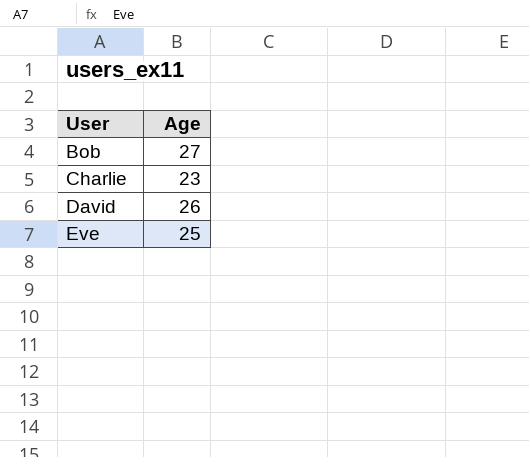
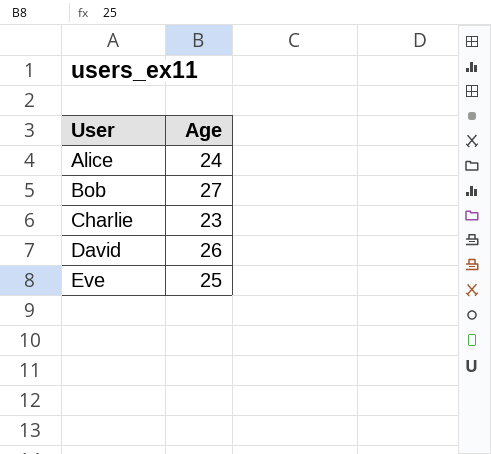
row Alice: none -> 24

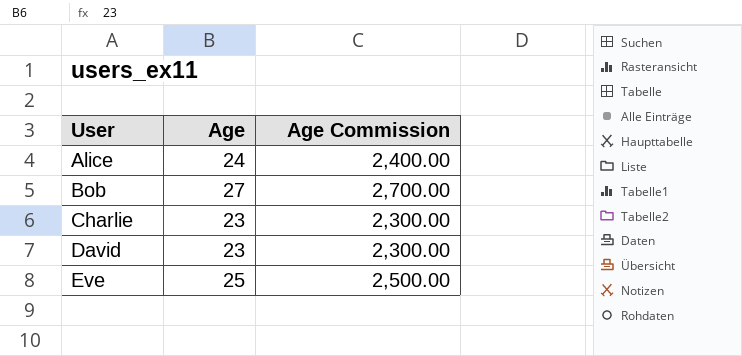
column Age Commission | formula: none -> [Age] * 100
David | Age: 26 -> 23

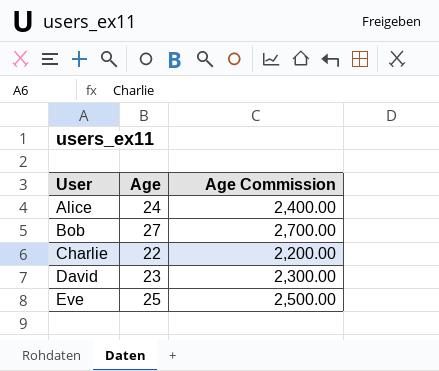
Charlie | Age: 23 -> 22
Charlie | Age Commission: 2,300.00 -> 2,200.00

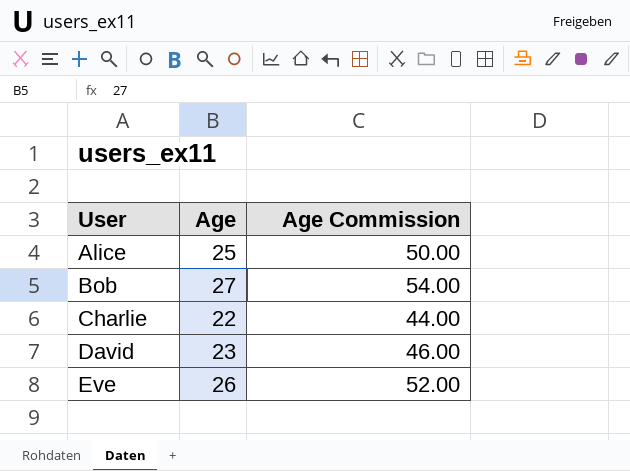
column Age Commission | formula: [Age] * 100 -> [Age] * 2
Alice | Age: 24 -> 25
Eve | Age: 25 -> 26

